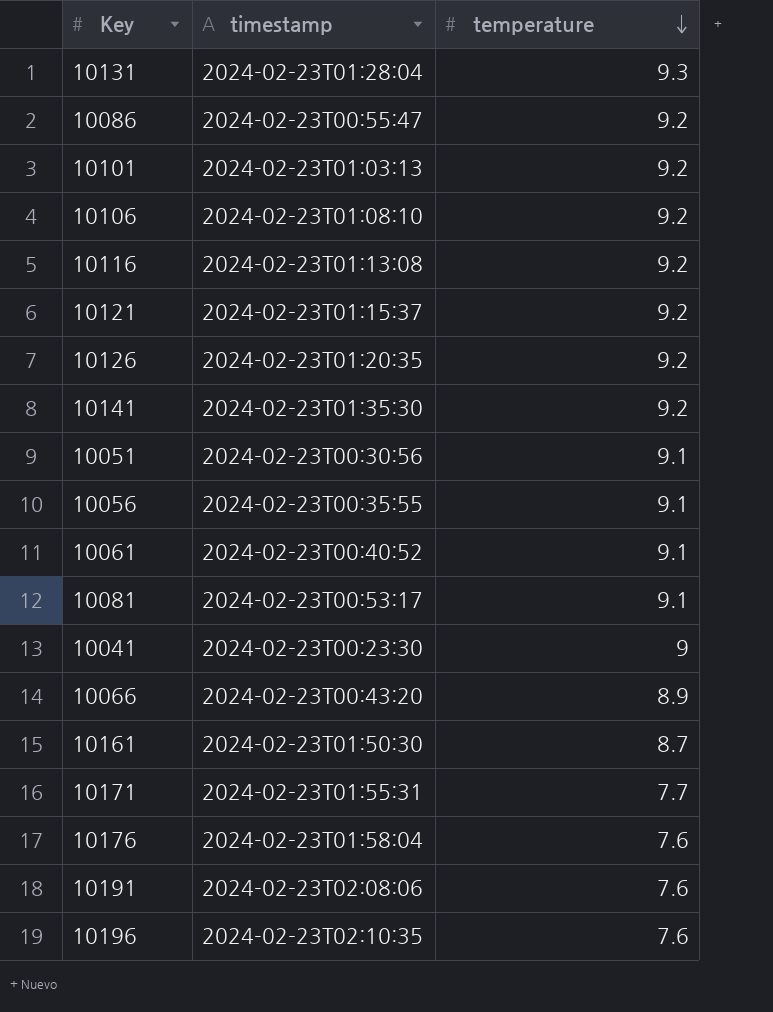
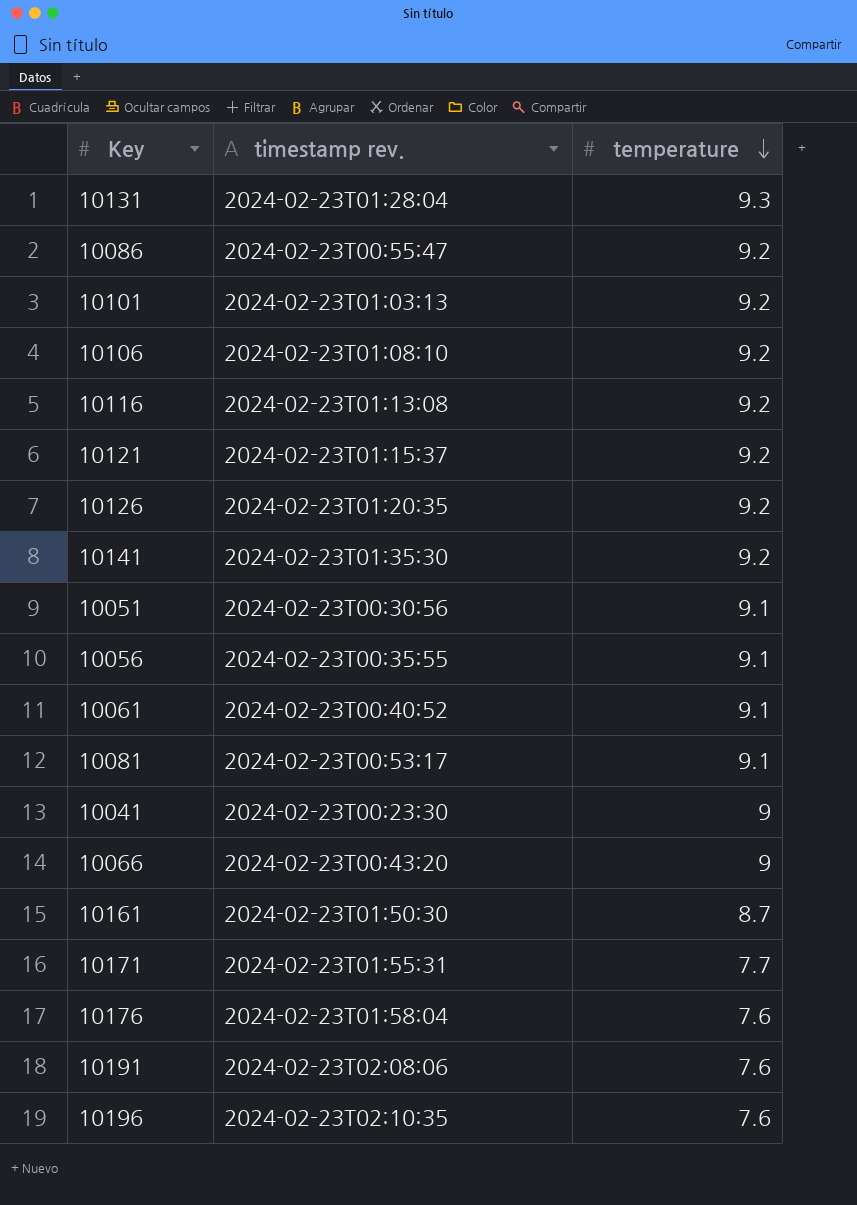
column name: timestamp -> timestamp rev.
10066 | temperature: 8.9 -> 9

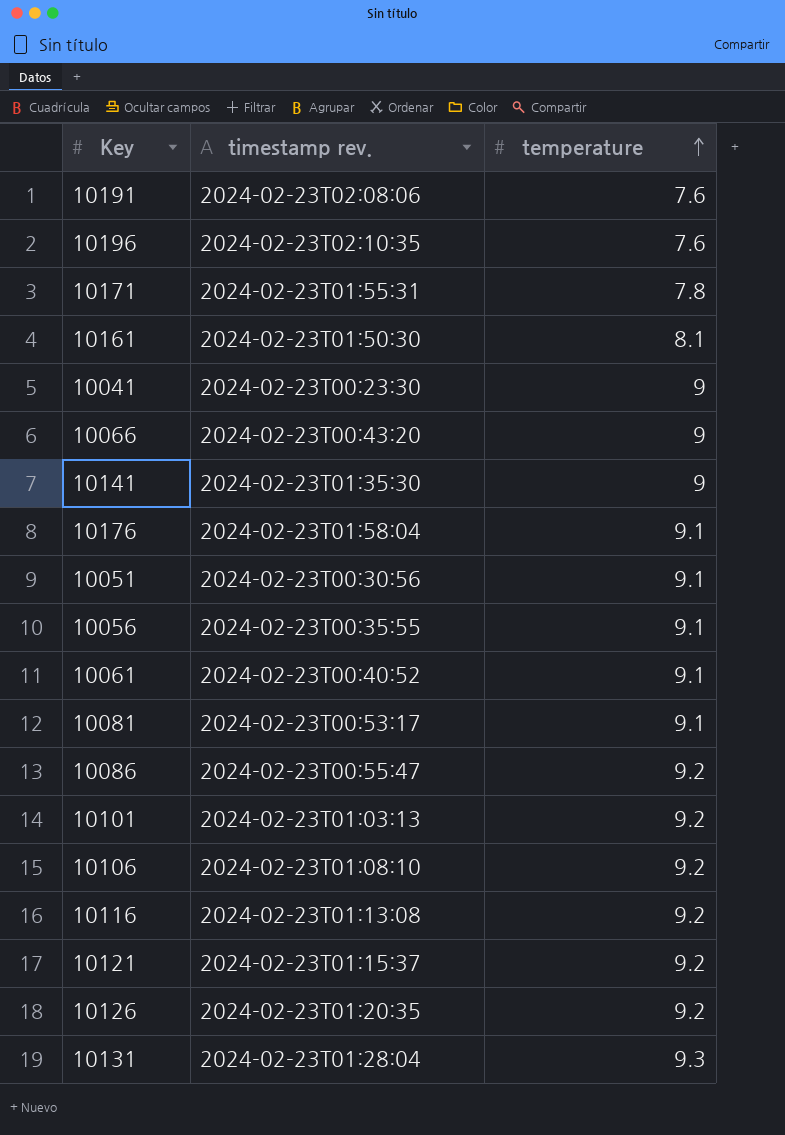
row order: temperature descending -> temperature ascending
10171 | temperature: 7.7 -> 7.8
10161 | temperature: 8.7 -> 8.1
10141 | temperature: 9.2 -> 9
10176 | temperature: 7.6 -> 9.1

